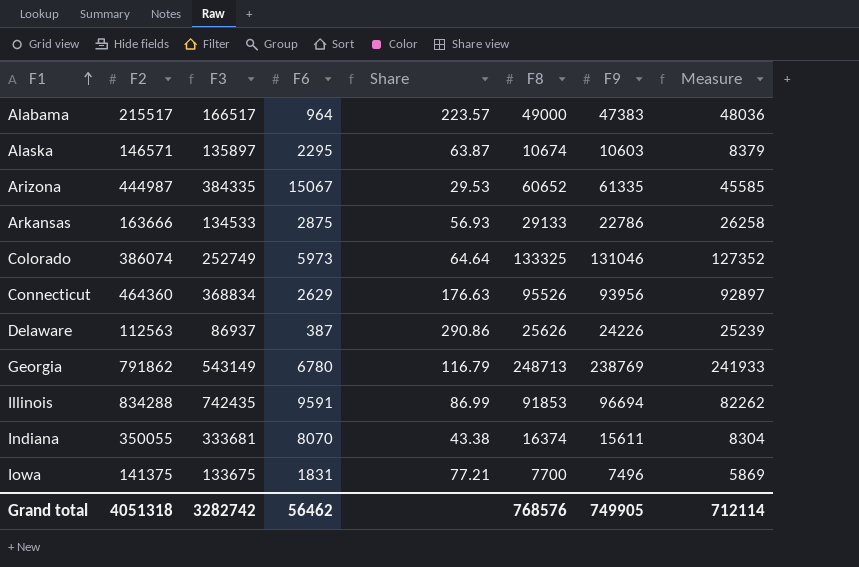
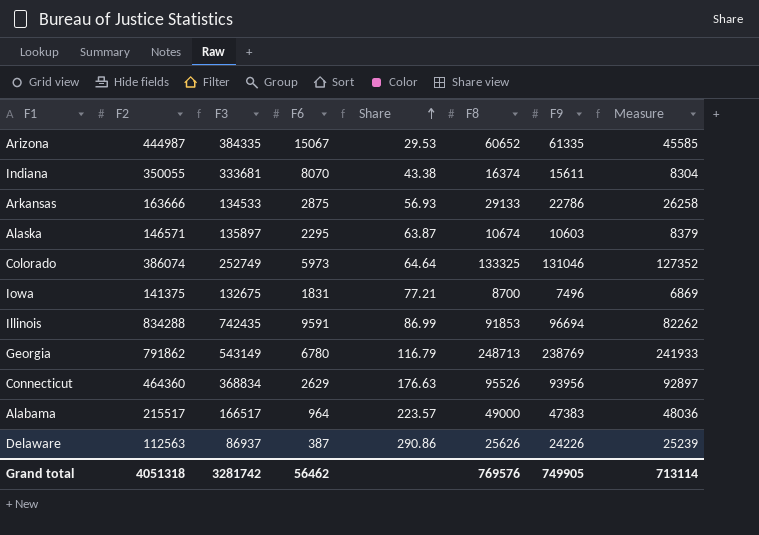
row order: F1 ascending -> Share ascending
Iowa | F3: 133675 -> 132675
Iowa | F8: 7700 -> 8700
Iowa | Measure: 5869 -> 6869
Grand total | F3: 3282742 -> 3281742
Grand total | F8: 768576 -> 769576
Grand total | Measure: 712114 -> 713114

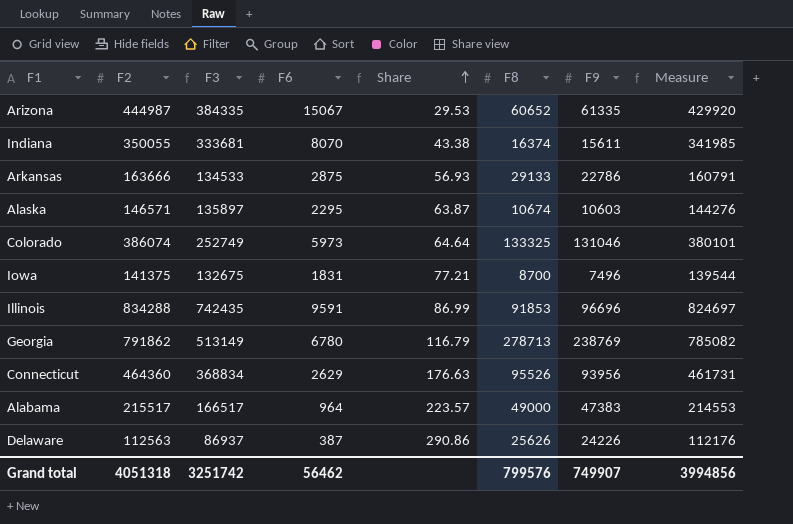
column Measure | formula: [F8] - [F6] -> [F2] - [F6]
Illinois | F9: 96694 -> 96696
Georgia | F3: 543149 -> 513149
Georgia | F8: 248713 -> 278713
Grand total | F3: 3281742 -> 3251742
Grand total | F8: 769576 -> 799576
Grand total | F9: 749905 -> 749907
Grand total | Measure: 713114 -> 3994856

